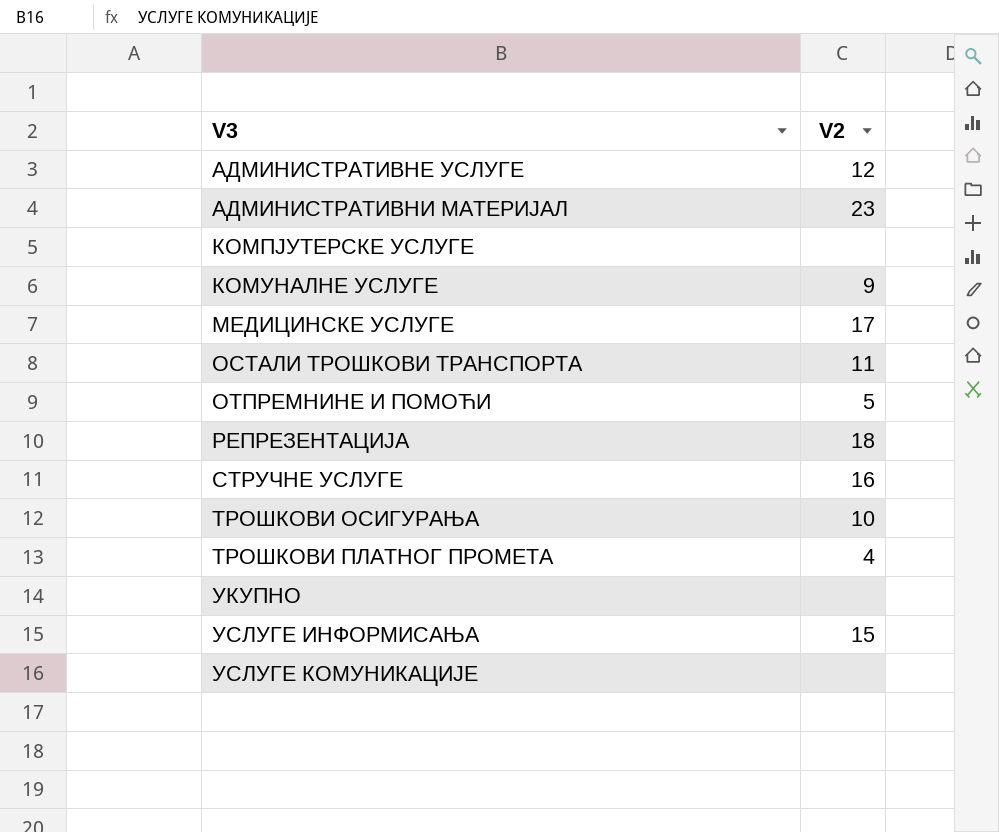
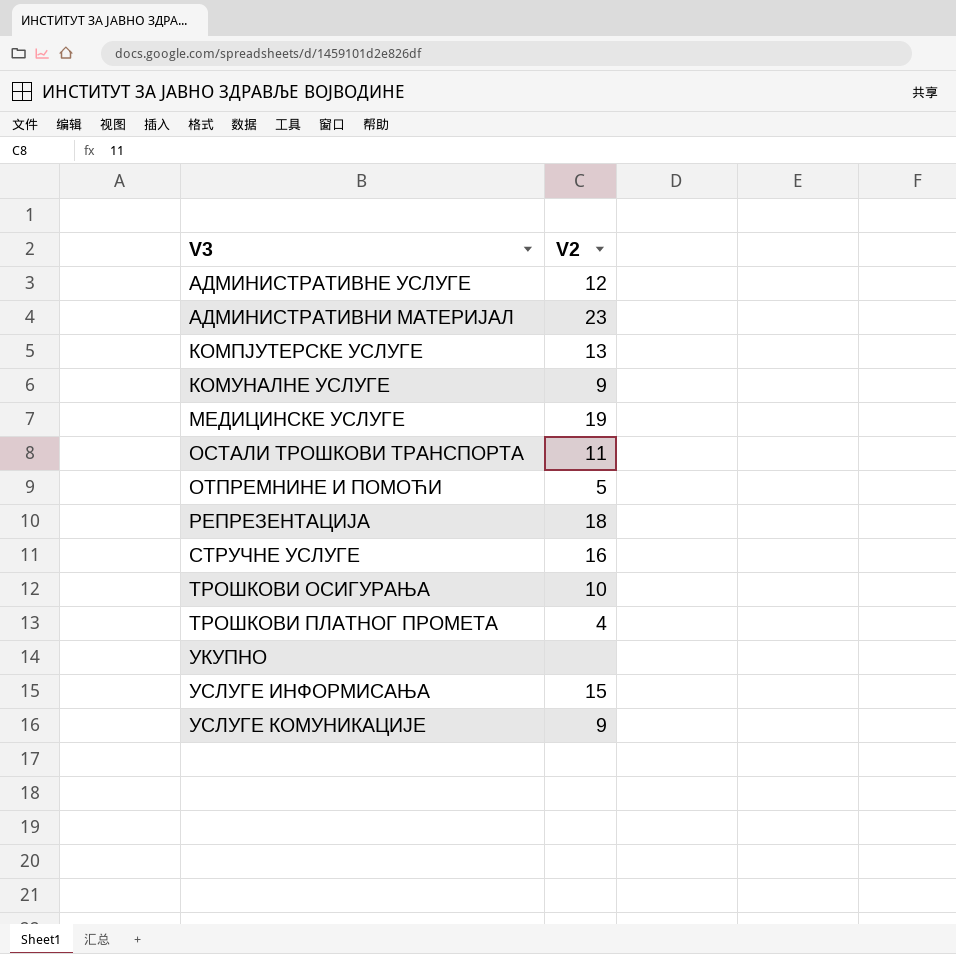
КОМПЈУТЕРСКЕ УСЛУГЕ | V2: none -> 13
МЕДИЦИНСКЕ УСЛУГЕ | V2: 17 -> 19
УСЛУГЕ КОМУНИКАЦИЈЕ | V2: none -> 9

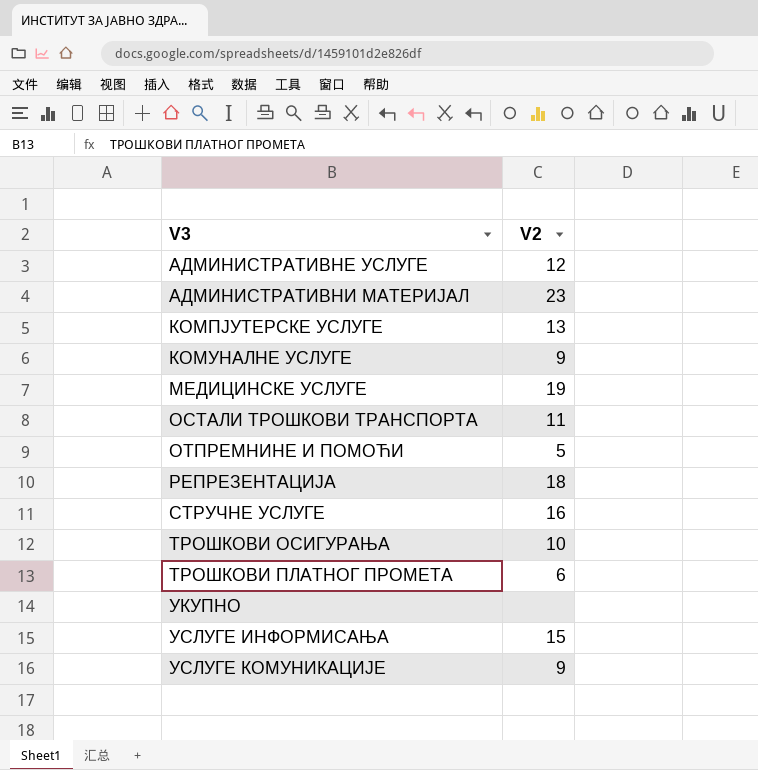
ТРОШКОВИ ПЛАТНОГ ПРОМЕТА | V2: 4 -> 6

